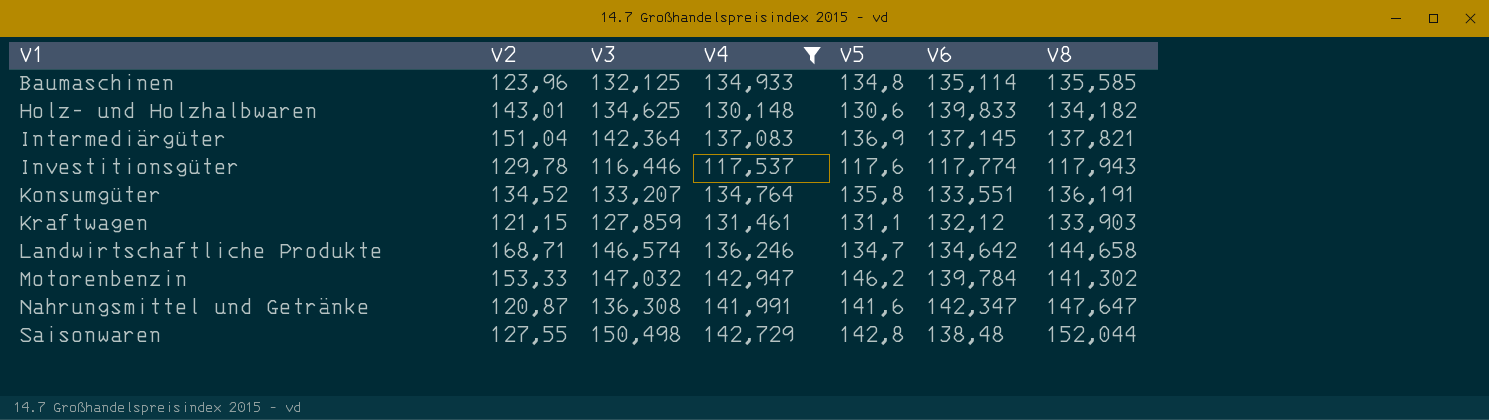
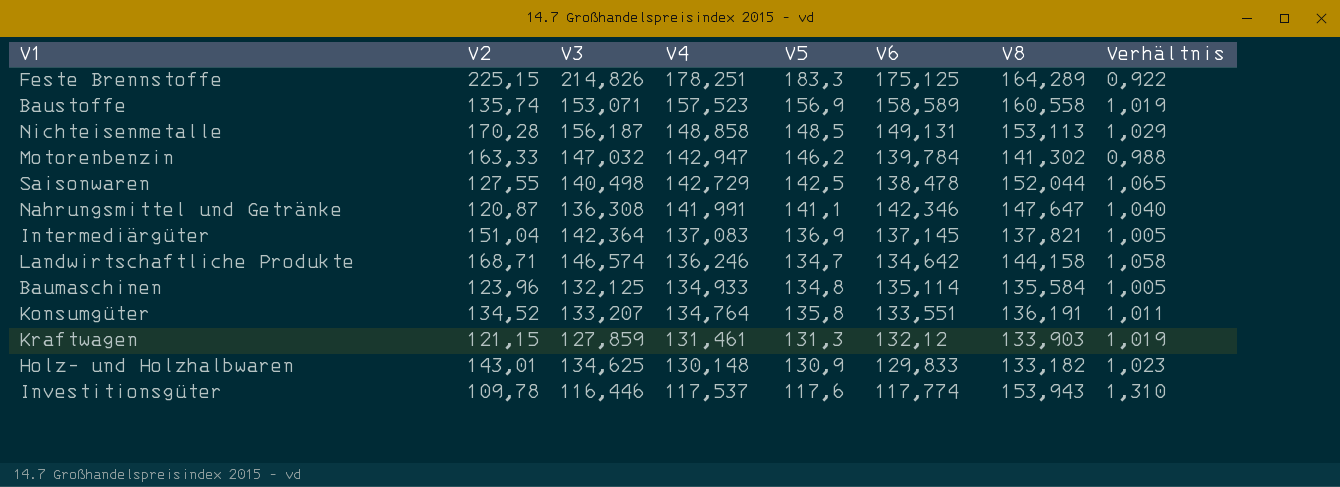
filter: V4 <= 142,947 -> none
row order: V1 ascending -> V4 descending
column Verhältnis | formula: none -> [V8] / [V4]
Motorenbenzin | V2: 153,33 -> 163,33
Saisonwaren | V3: 150,498 -> 140,498
Saisonwaren | V5: 142,8 -> 142,5
Saisonwaren | V6: 138,48 -> 138,478
Nahrungsmittel und Getränke | V5: 141,6 -> 141,1
Nahrungsmittel und Getränke | V6: 142,347 -> 142,346
Landwirtschaftliche Produkte | V8: 144,658 -> 144,158
Baumaschinen | V8: 135,585 -> 135,584
Kraftwagen | V5: 131,1 -> 131,3
Holz- und Holzhalbwaren | V5: 130,6 -> 130,9
Holz- und Holzhalbwaren | V6: 139,833 -> 129,833
Holz- und Holzhalbwaren | V8: 134,182 -> 133,182
Investitionsgüter | V2: 129,78 -> 109,78
Investitionsgüter | V8: 117,943 -> 153,943

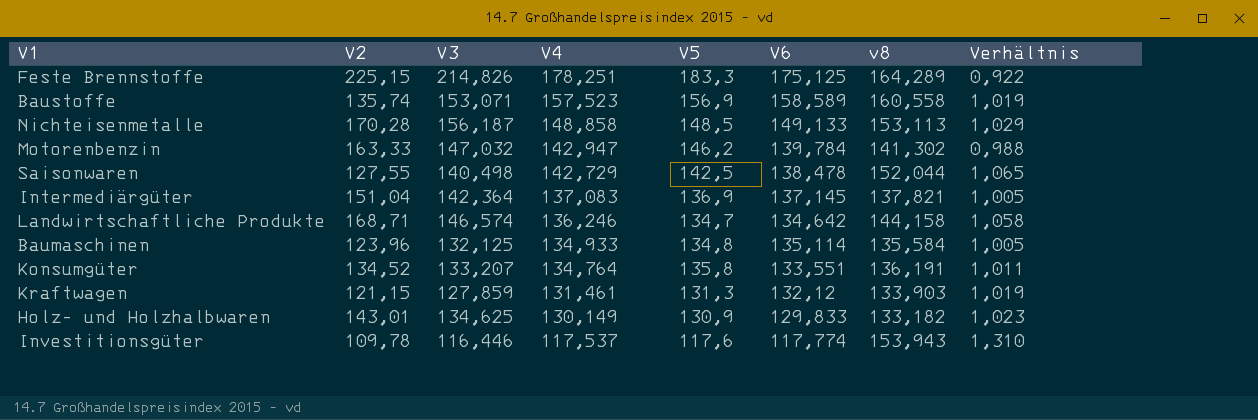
column name: V8 -> v8
row Nahrungsmittel und Getränke: 120,87 | 136,308 | 141,991 | 141,1 | 142,346 | 147,647 | 1,040 -> none
Nichteisenmetalle | V6: 149,131 -> 149,133
Holz- und Holzhalbwaren | V4: 130,148 -> 130,149

